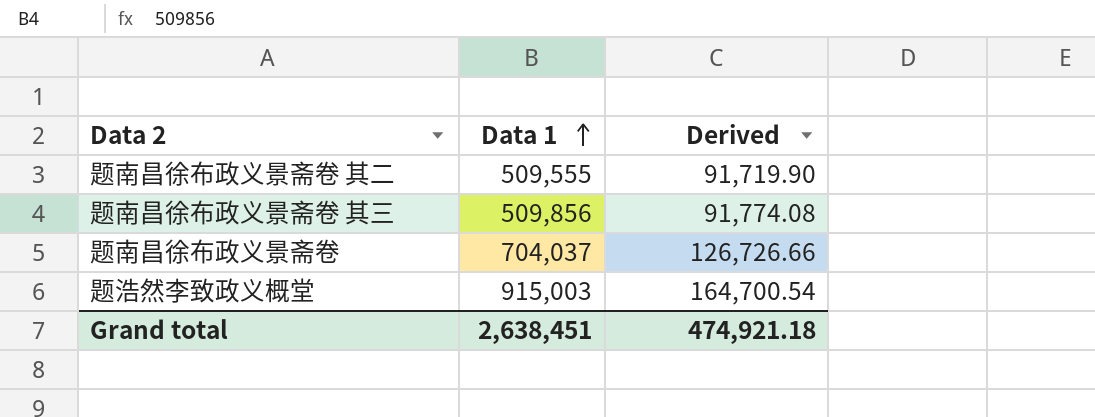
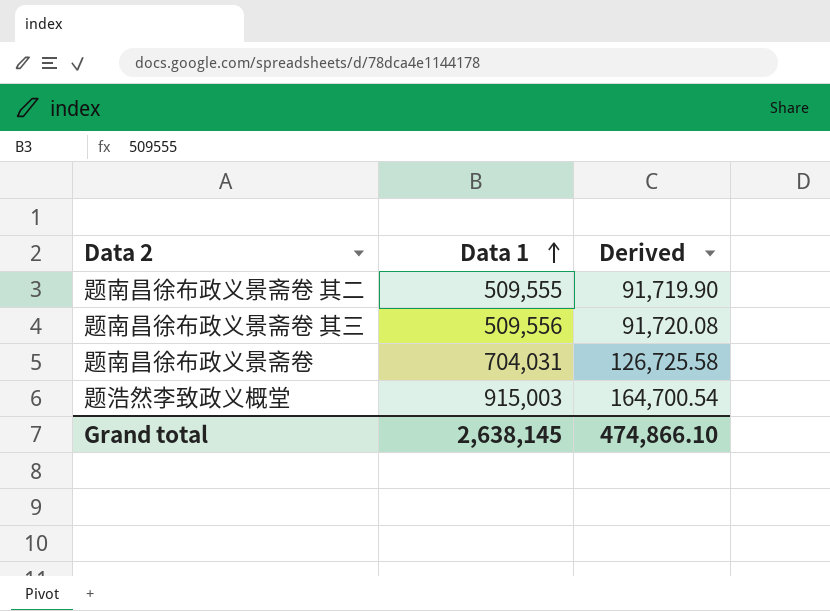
题南昌徐布政义景斋卷 其三 | Data 1: 509,856 -> 509,556
题南昌徐布政义景斋卷 其三 | Derived: 91,774.08 -> 91,720.08
题南昌徐布政义景斋卷 | Data 1: 704,037 -> 704,031
题南昌徐布政义景斋卷 | Derived: 126,726.66 -> 126,725.58
Grand total | Data 1: 2,638,451 -> 2,638,145
Grand total | Derived: 474,921.18 -> 474,866.10

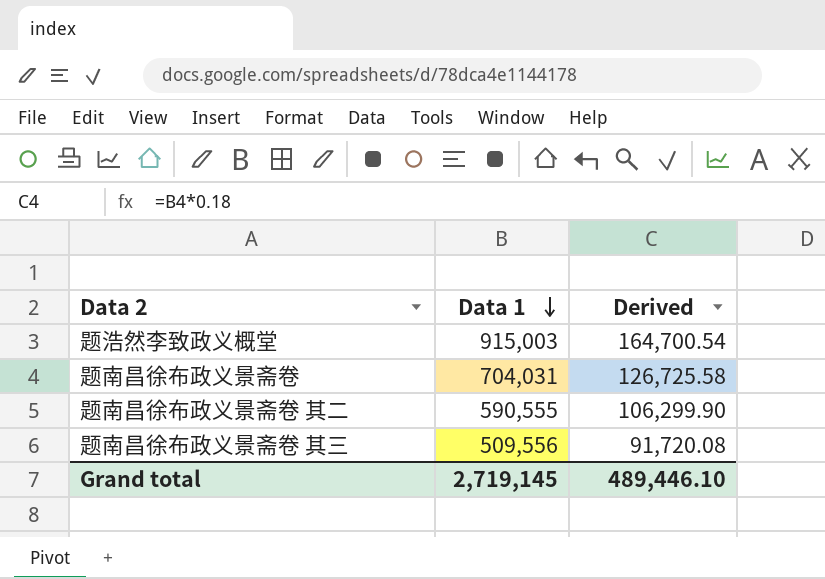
row order: Data 1 ascending -> Data 1 descending
题南昌徐布政义景斋卷 其二 | Data 1: 509,555 -> 590,555
题南昌徐布政义景斋卷 其二 | Derived: 91,719.90 -> 106,299.90
Grand total | Data 1: 2,638,145 -> 2,719,145
Grand total | Derived: 474,866.10 -> 489,446.10

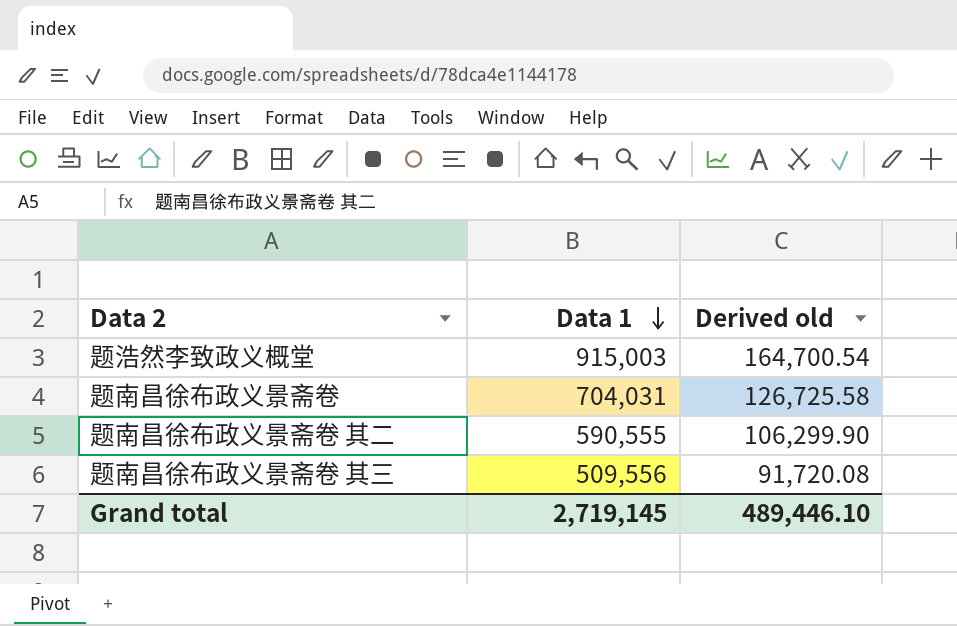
column name: Derived -> Derived old

